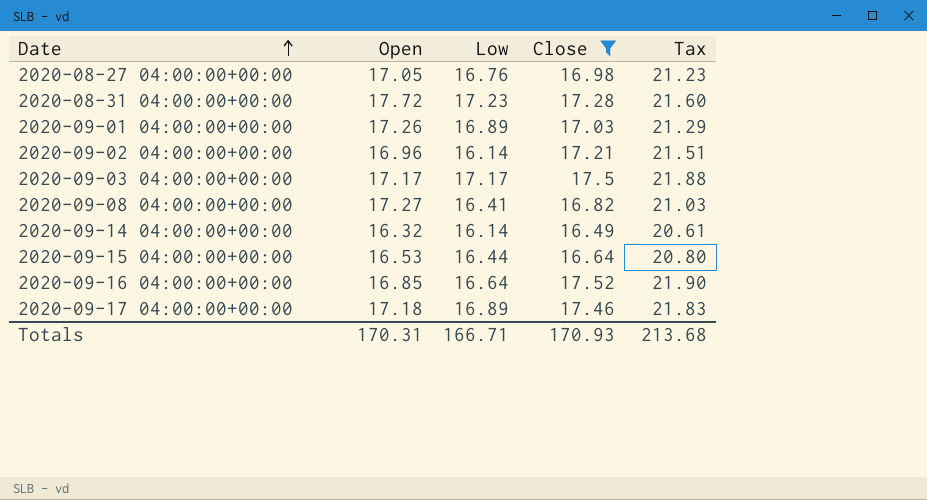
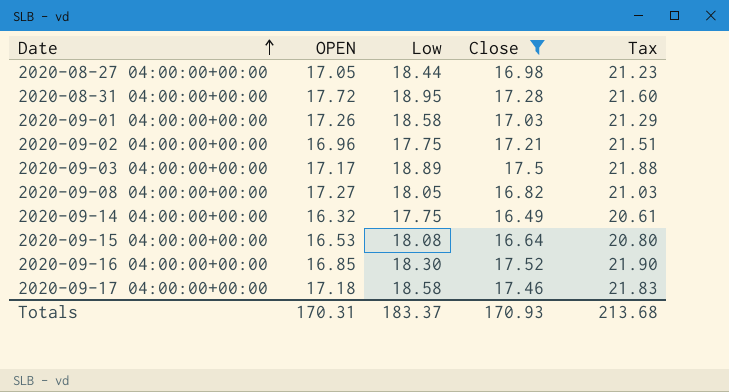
column name: Open -> OPEN
2020-08-27 04:00:00+00:00 | Low: 16.76 -> 18.44
2020-08-31 04:00:00+00:00 | Low: 17.23 -> 18.95
2020-09-01 04:00:00+00:00 | Low: 16.89 -> 18.58
2020-09-02 04:00:00+00:00 | Low: 16.14 -> 17.75
2020-09-03 04:00:00+00:00 | Low: 17.17 -> 18.89
2020-09-08 04:00:00+00:00 | Low: 16.41 -> 18.05
2020-09-14 04:00:00+00:00 | Low: 16.14 -> 17.75
2020-09-15 04:00:00+00:00 | Low: 16.44 -> 18.08
2020-09-16 04:00:00+00:00 | Low: 16.64 -> 18.30
2020-09-17 04:00:00+00:00 | Low: 16.89 -> 18.58
Totals | Low: 166.71 -> 183.37

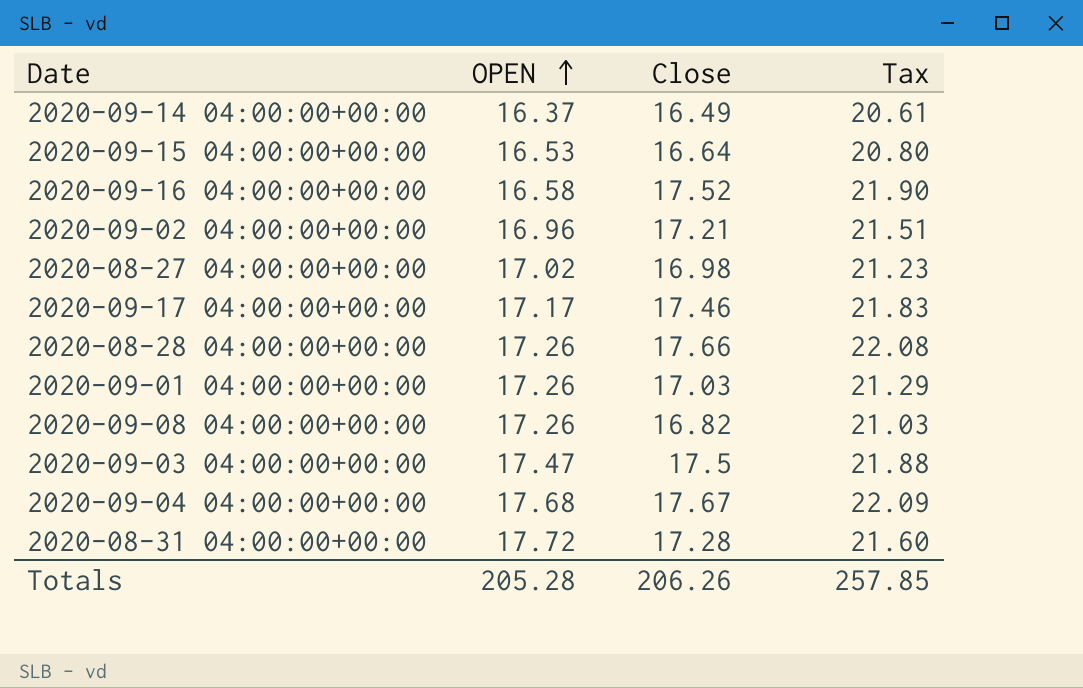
filter: Close <= 17.52 -> none
row order: Date ascending -> OPEN ascending
column Low | position: 3 -> none
2020-09-14 04:00:00+00:00 | OPEN: 16.32 -> 16.37
2020-09-16 04:00:00+00:00 | OPEN: 16.85 -> 16.58
2020-08-27 04:00:00+00:00 | OPEN: 17.05 -> 17.02
2020-09-17 04:00:00+00:00 | OPEN: 17.18 -> 17.17
2020-09-08 04:00:00+00:00 | OPEN: 17.27 -> 17.26
2020-09-03 04:00:00+00:00 | OPEN: 17.17 -> 17.47
Totals | OPEN: 170.31 -> 205.28
Totals | Close: 170.93 -> 206.26
Totals | Tax: 213.68 -> 257.85

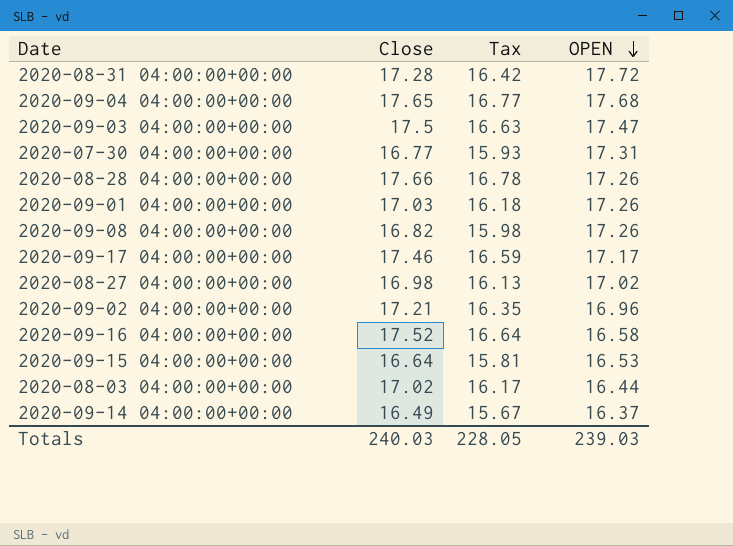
row order: OPEN ascending -> OPEN descending
column Tax | formula: [Close] * 1.25 -> [Close] * 0.95
column OPEN | position: 2 -> 4
2020-09-04 04:00:00+00:00 | Close: 17.67 -> 17.65
row 2020-07-30 04:00:00+00:00: none -> 16.77 | 15.93 | 17.31
row 2020-08-03 04:00:00+00:00: none -> 17.02 | 16.17 | 16.44
Totals | Close: 206.26 -> 240.03
Totals | Tax: 257.85 -> 228.05
Totals | OPEN: 205.28 -> 239.03

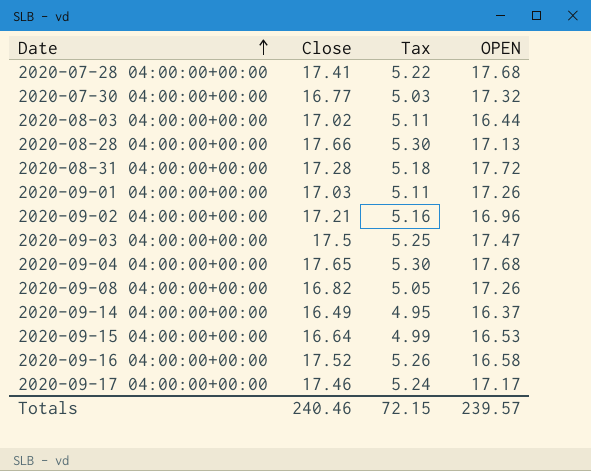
row order: OPEN descending -> Date ascending
column Tax | formula: [Close] * 0.95 -> [Close] * 0.3
row 2020-08-27 04:00:00+00:00: 16.98 | 16.13 | 17.02 -> none
row 2020-07-28 04:00:00+00:00: none -> 17.41 | 5.22 | 17.68
2020-07-30 04:00:00+00:00 | OPEN: 17.31 -> 17.32
2020-08-28 04:00:00+00:00 | OPEN: 17.26 -> 17.13
Totals | Close: 240.03 -> 240.46
Totals | Tax: 228.05 -> 72.15
Totals | OPEN: 239.03 -> 239.57

